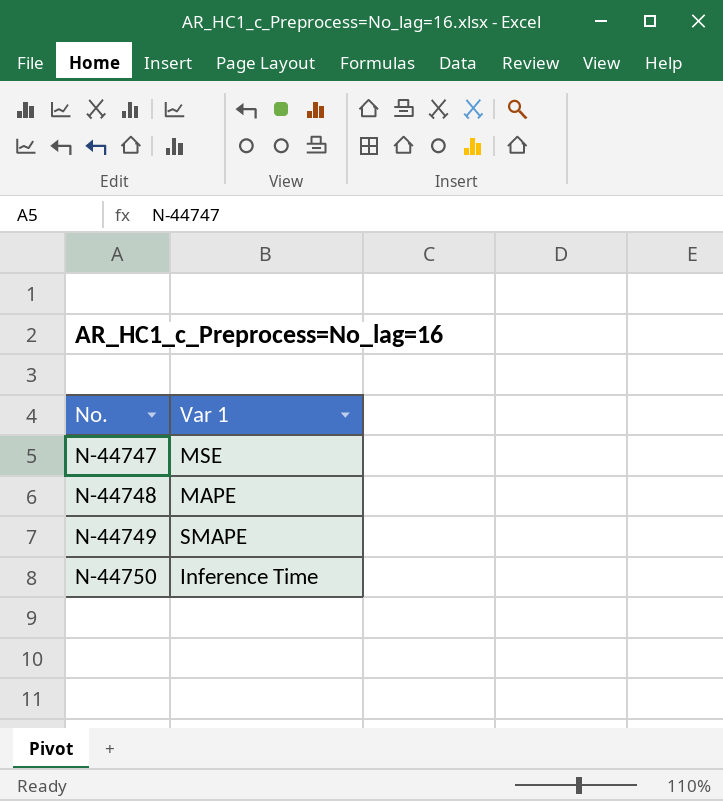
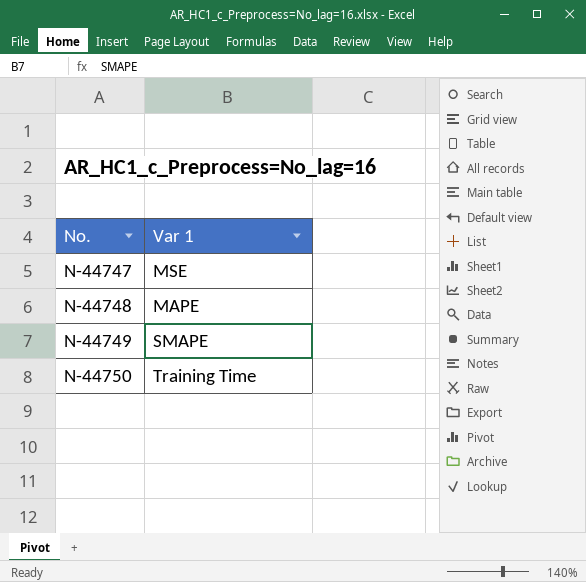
N-44750 | Var 1: Inference Time -> Training Time

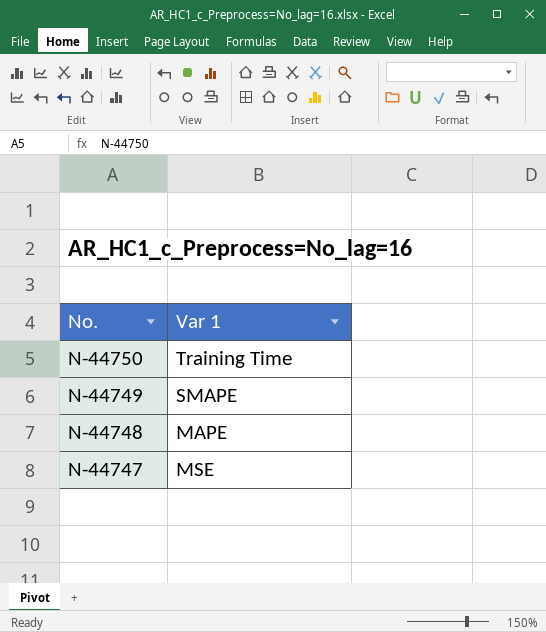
row order: No. ascending -> No. descending

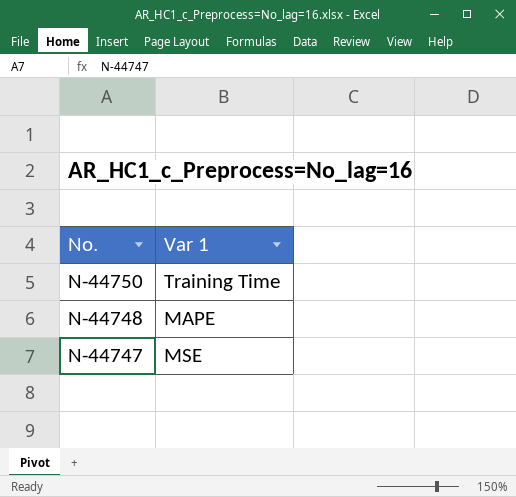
row N-44749: SMAPE -> none

